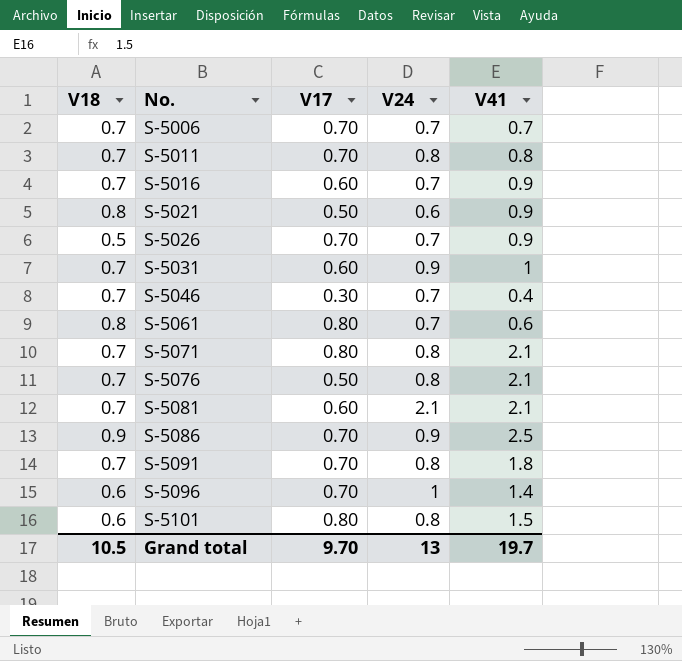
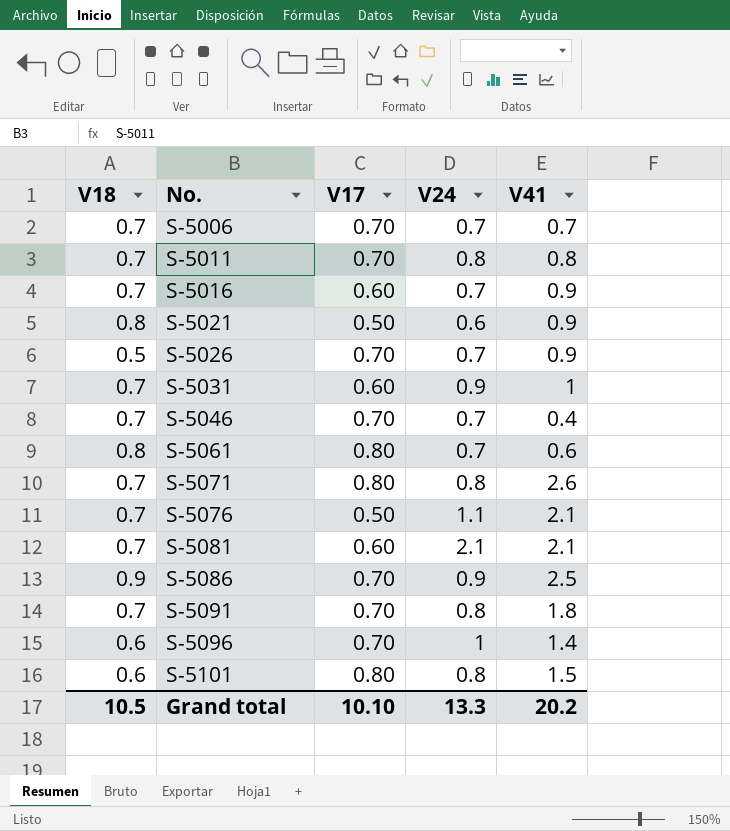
S-5046 | V17: 0.30 -> 0.70
S-5071 | V41: 2.1 -> 2.6
S-5076 | V24: 0.8 -> 1.1
Grand total | V17: 9.70 -> 10.10
Grand total | V24: 13 -> 13.3
Grand total | V41: 19.7 -> 20.2

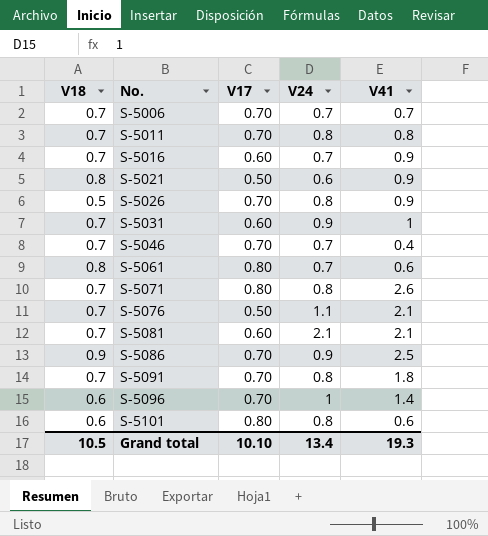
S-5026 | V24: 0.7 -> 0.8
S-5101 | V41: 1.5 -> 0.6
Grand total | V24: 13.3 -> 13.4
Grand total | V41: 20.2 -> 19.3

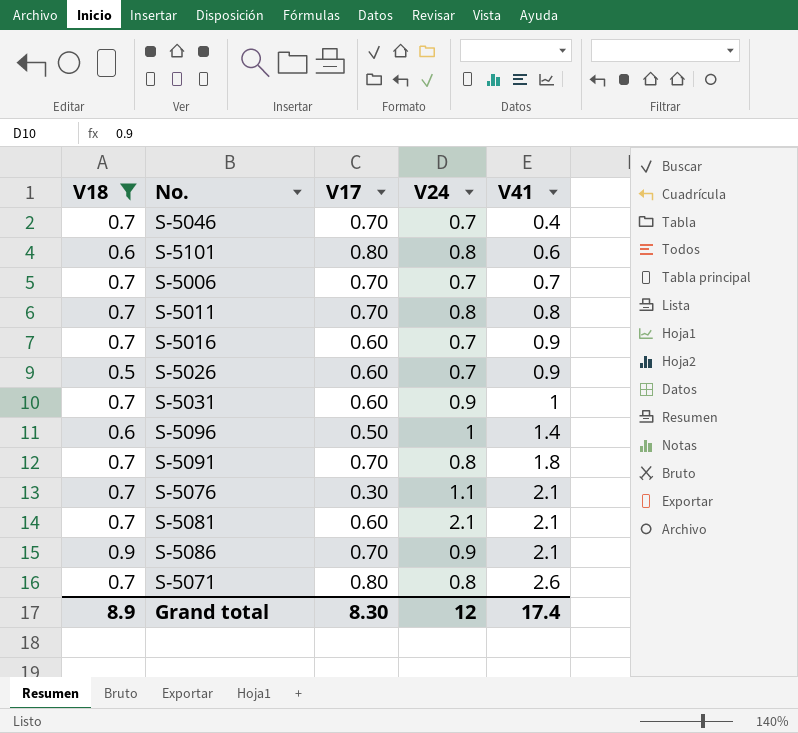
filter: none -> V18 != 0.8
row order: No. ascending -> V41 ascending
S-5026 | V17: 0.70 -> 0.60
S-5026 | V24: 0.8 -> 0.7
S-5096 | V17: 0.70 -> 0.50
S-5076 | V17: 0.50 -> 0.30
S-5086 | V41: 2.5 -> 2.1
Grand total | V18: 10.5 -> 8.9
Grand total | V17: 10.10 -> 8.30
Grand total | V24: 13.4 -> 12
Grand total | V41: 19.3 -> 17.4

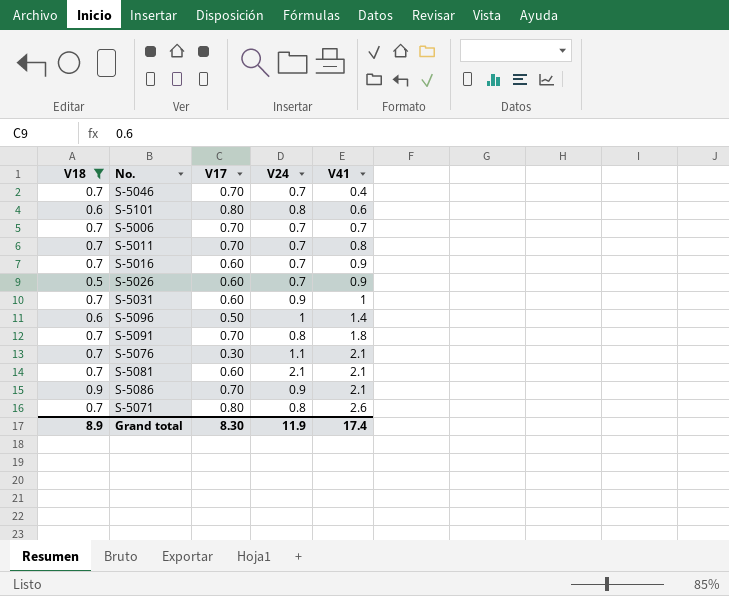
S-5011 | V24: 0.8 -> 0.7
Grand total | V24: 12 -> 11.9

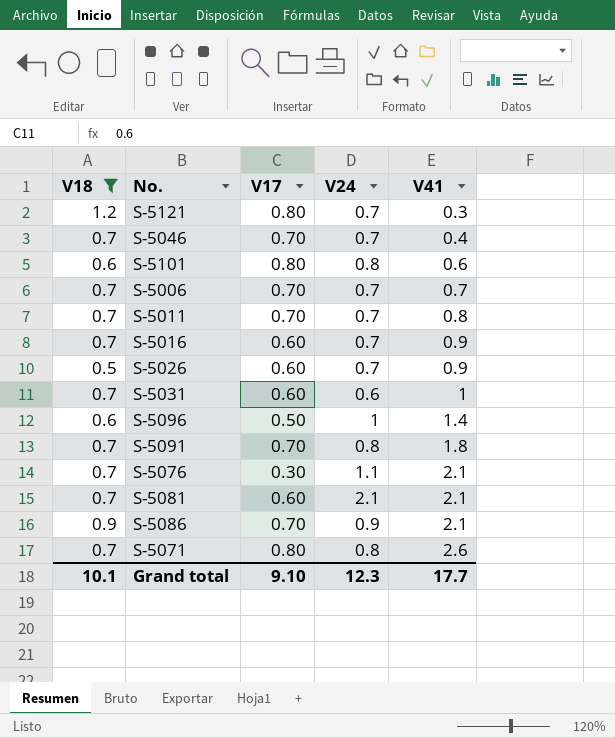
row S-5121: none -> 1.2 | 0.80 | 0.7 | 0.3
S-5031 | V24: 0.9 -> 0.6
Grand total | V18: 8.9 -> 10.1
Grand total | V17: 8.30 -> 9.10
Grand total | V24: 11.9 -> 12.3
Grand total | V41: 17.4 -> 17.7

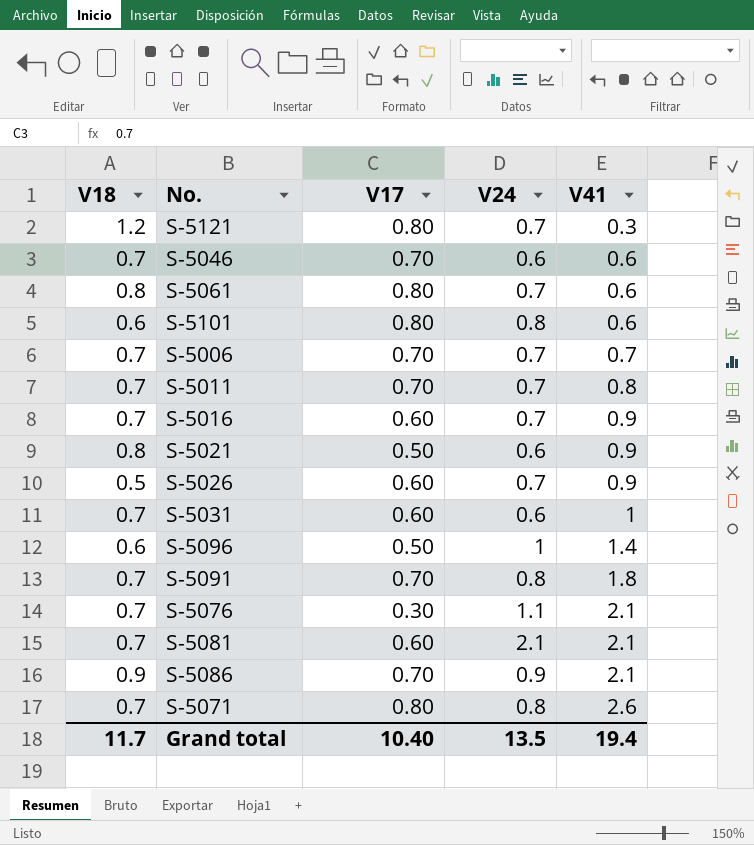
filter: V18 != 0.8 -> none
S-5046 | V24: 0.7 -> 0.6
S-5046 | V41: 0.4 -> 0.6
Grand total | V18: 10.1 -> 11.7
Grand total | V17: 9.10 -> 10.40
Grand total | V24: 12.3 -> 13.5
Grand total | V41: 17.7 -> 19.4

